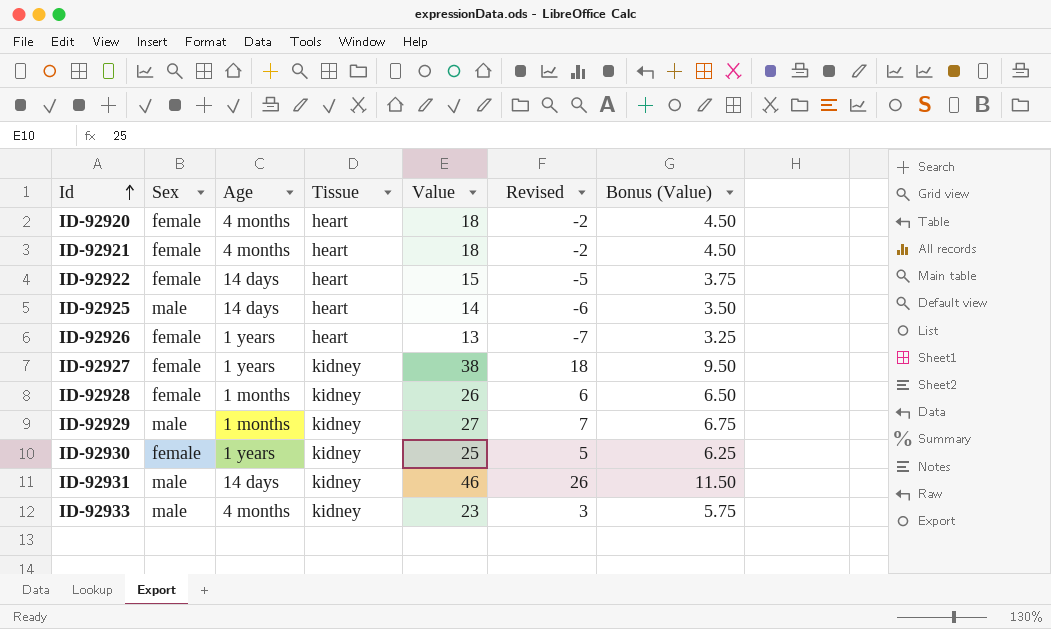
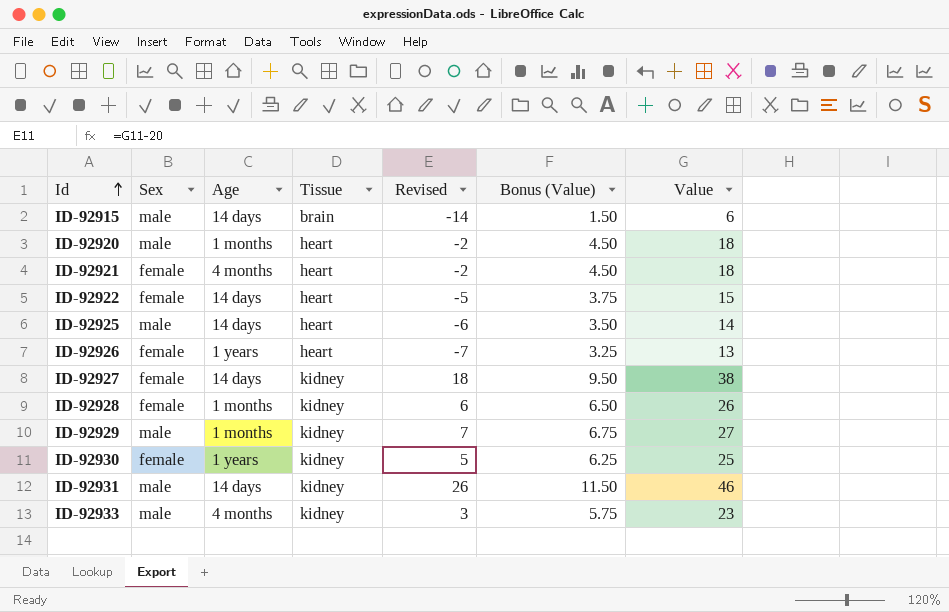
column Value | position: 5 -> 7
row ID-92915: none -> male | 14 days | brain | -14 | 1.50 | 6
ID-92920 | Sex: female -> male
ID-92920 | Age: 4 months -> 1 months
ID-92927 | Age: 1 years -> 14 days

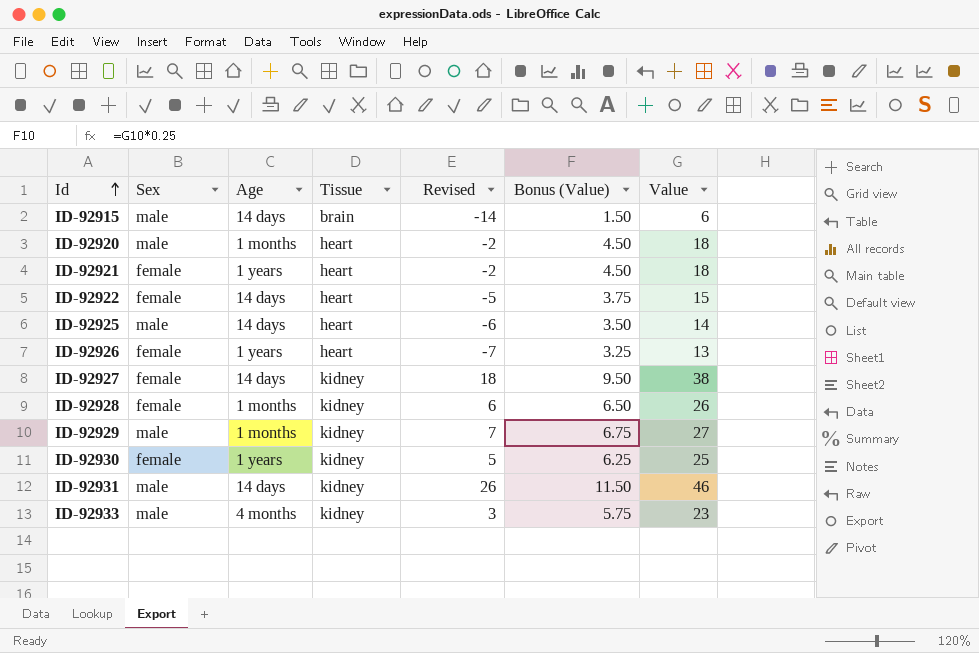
ID-92921 | Age: 4 months -> 1 years

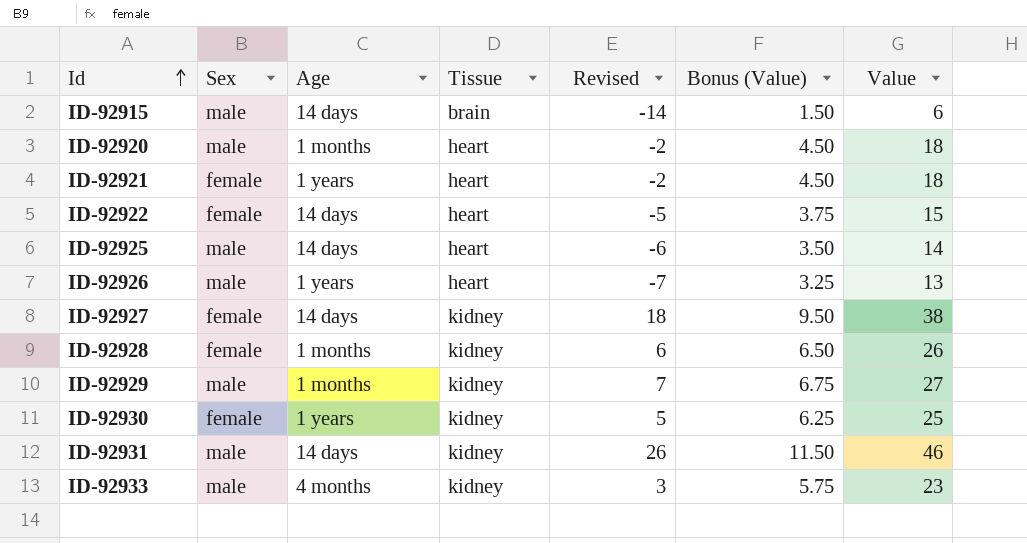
ID-92926 | Sex: female -> male

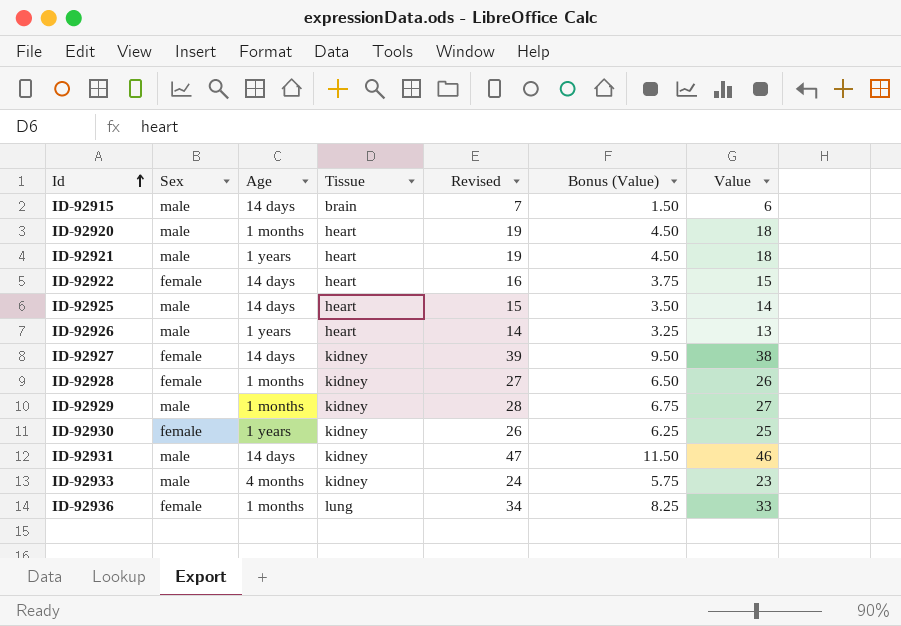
column Revised | formula: [Value] - 20 -> [Value] + 1
ID-92921 | Sex: female -> male
row ID-92936: none -> female | 1 months | lung | 34 | 8.25 | 33

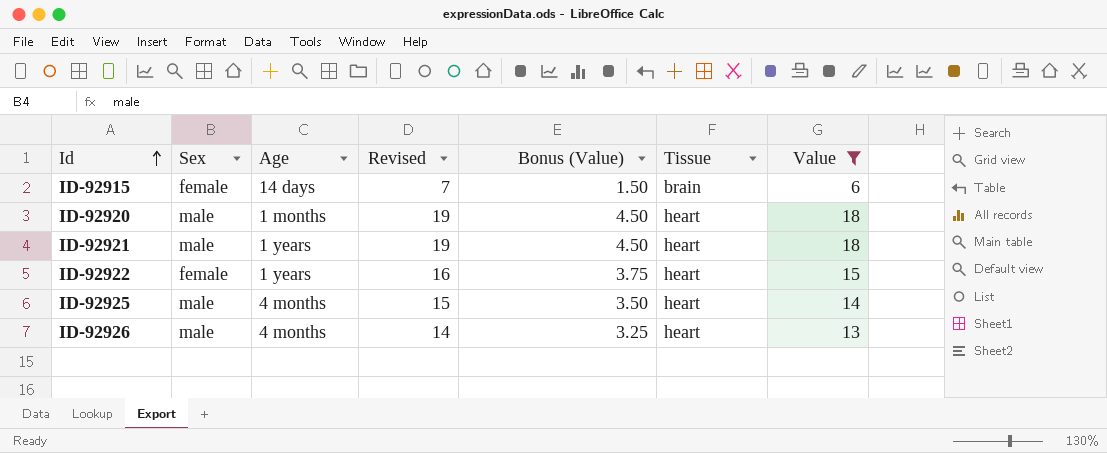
filter: none -> Value <= 18
column Tissue | position: 4 -> 6
ID-92915 | Sex: male -> female
ID-92922 | Age: 14 days -> 1 years
ID-92925 | Age: 14 days -> 4 months
ID-92926 | Age: 1 years -> 4 months

